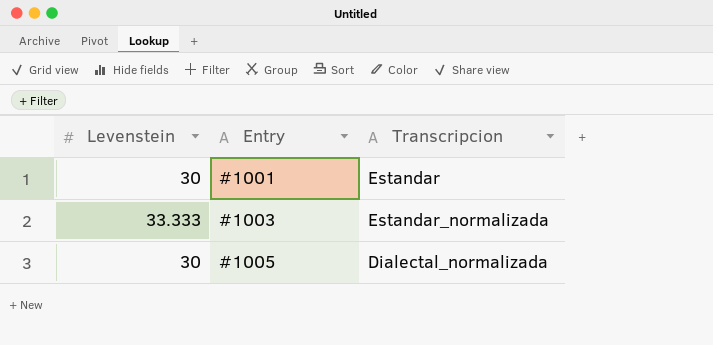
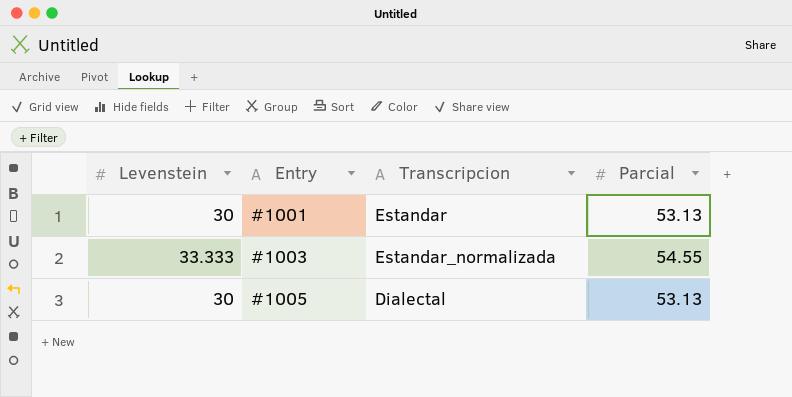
column Parcial | position: none -> 4
#1005 | Transcripcion: Dialectal_normalizada -> Dialectal

